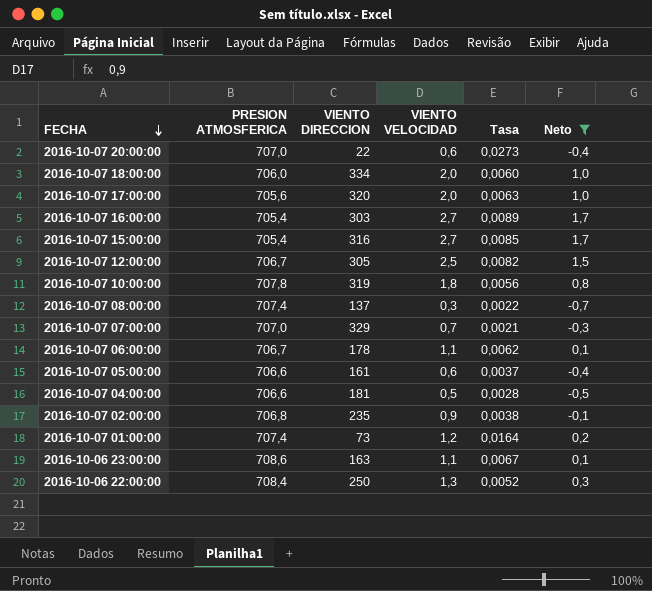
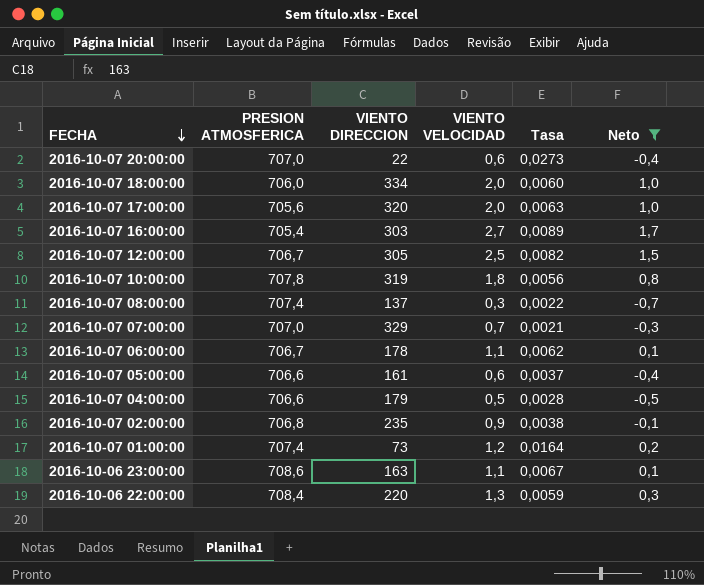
row 2016-10-07 15:00:00: 705,4 | 316 | 2,7 | 0,0085 | 1,7 -> none
2016-10-07 04:00:00 | VIENTO DIRECCION: 181 -> 179
2016-10-06 22:00:00 | VIENTO DIRECCION: 250 -> 220
2016-10-06 22:00:00 | Tasa: 0,0052 -> 0,0059

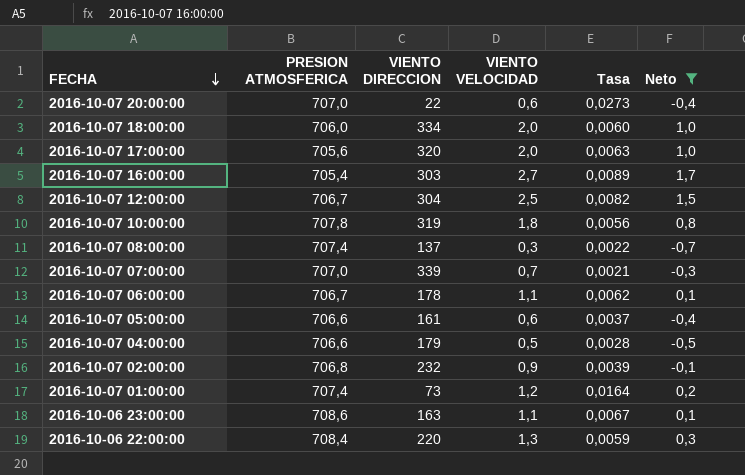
2016-10-07 12:00:00 | VIENTO DIRECCION: 305 -> 304
2016-10-07 07:00:00 | VIENTO DIRECCION: 329 -> 339
2016-10-07 02:00:00 | VIENTO DIRECCION: 235 -> 232
2016-10-07 02:00:00 | Tasa: 0,0038 -> 0,0039

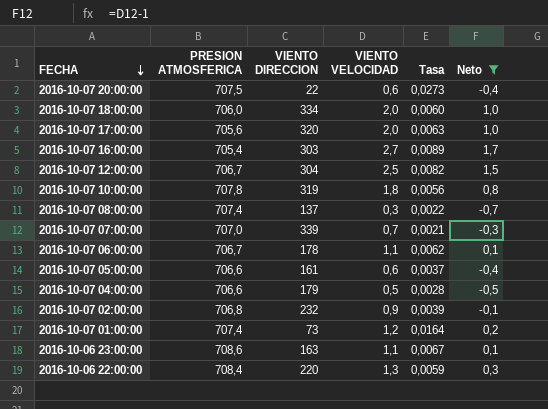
2016-10-07 20:00:00 | PRESION ATMOSFERICA: 707,0 -> 707,5

